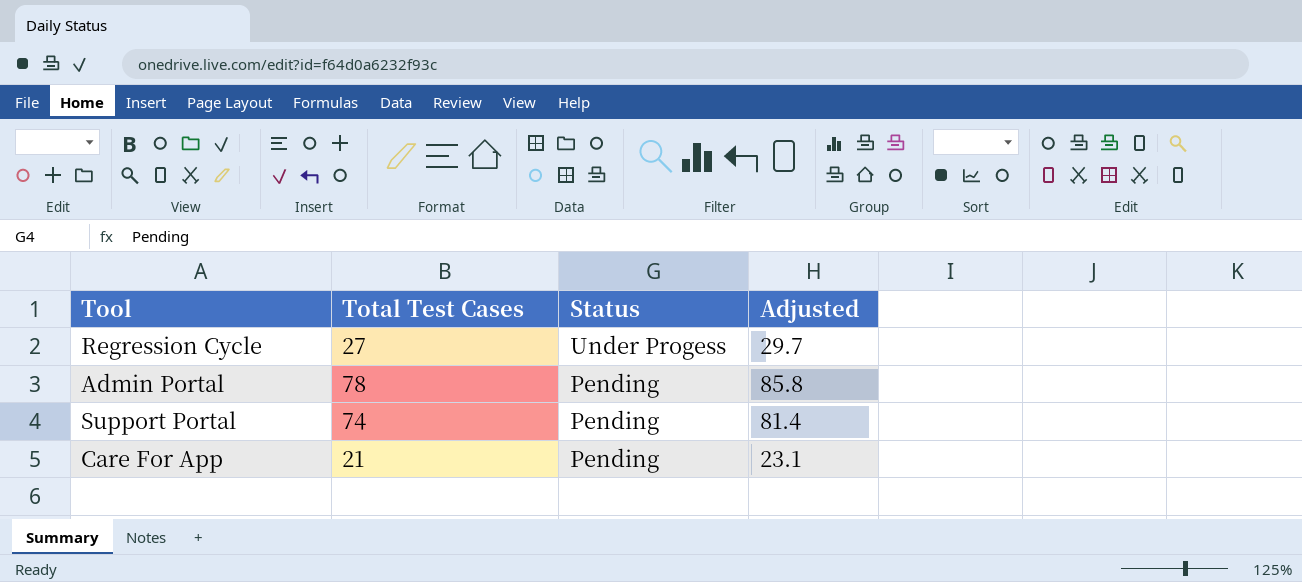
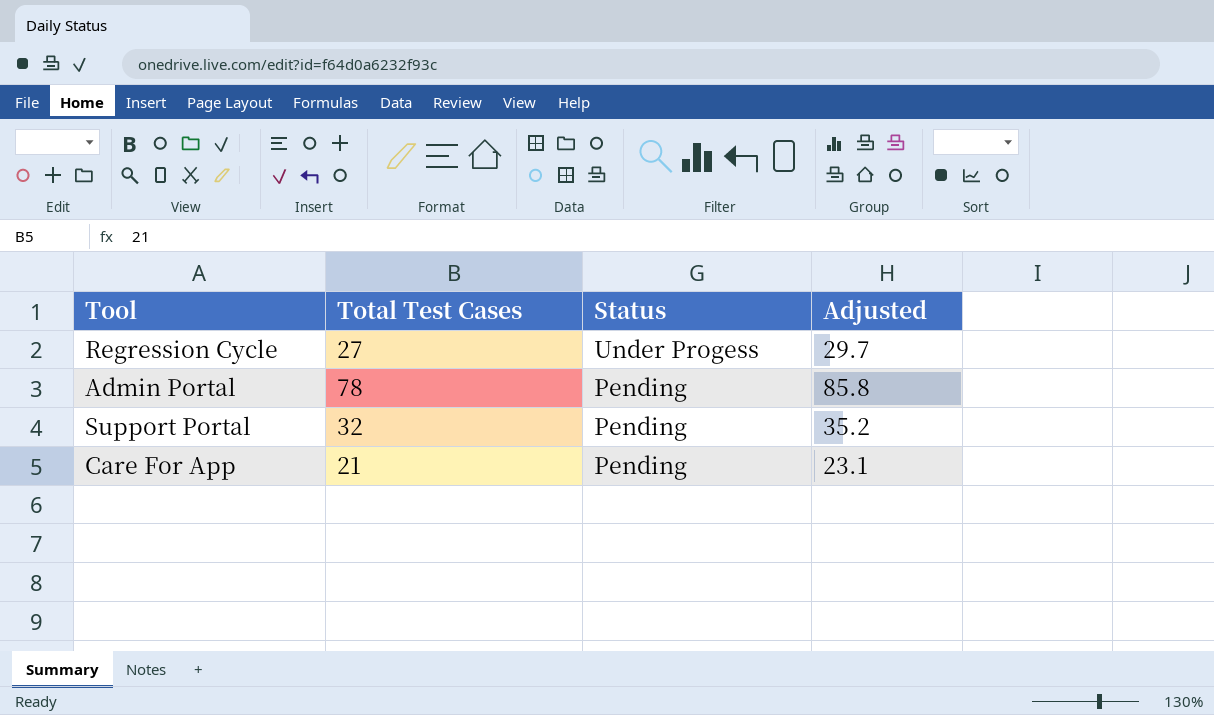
Support Portal | Total Test Cases: 74 -> 32
Support Portal | Adjusted: 81.4 -> 35.2

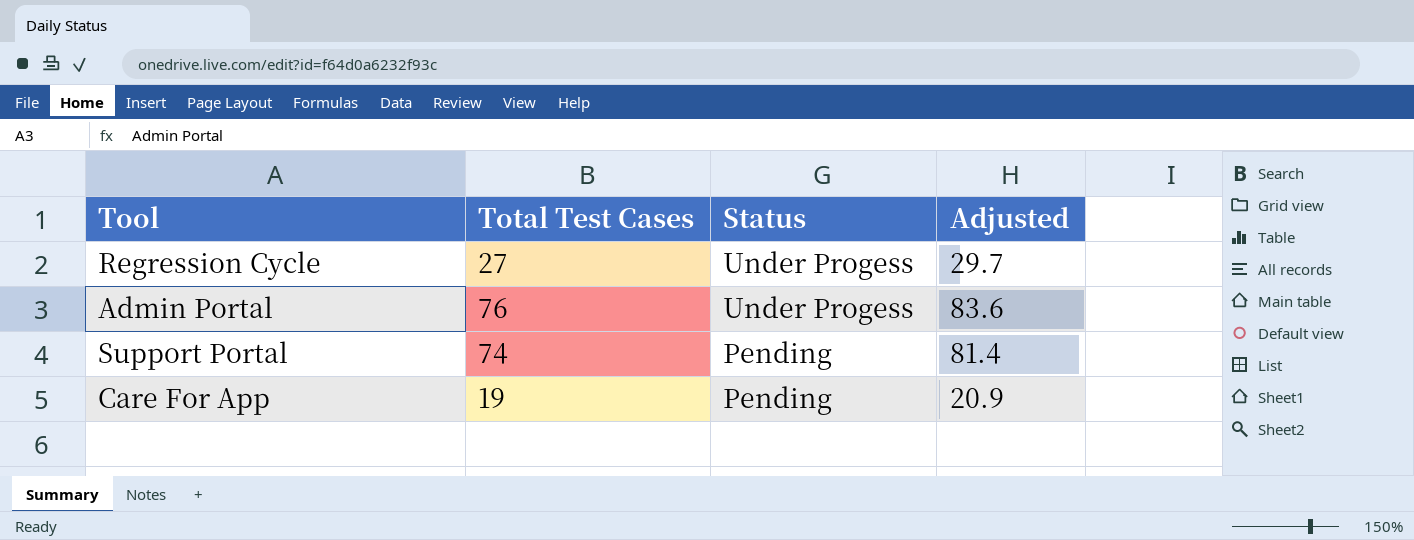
Admin Portal | Total Test Cases: 78 -> 76
Admin Portal | Status: Pending -> Under Progess
Admin Portal | Adjusted: 85.8 -> 83.6
Support Portal | Total Test Cases: 32 -> 74
Support Portal | Adjusted: 35.2 -> 81.4
Care For App | Total Test Cases: 21 -> 19
Care For App | Adjusted: 23.1 -> 20.9

